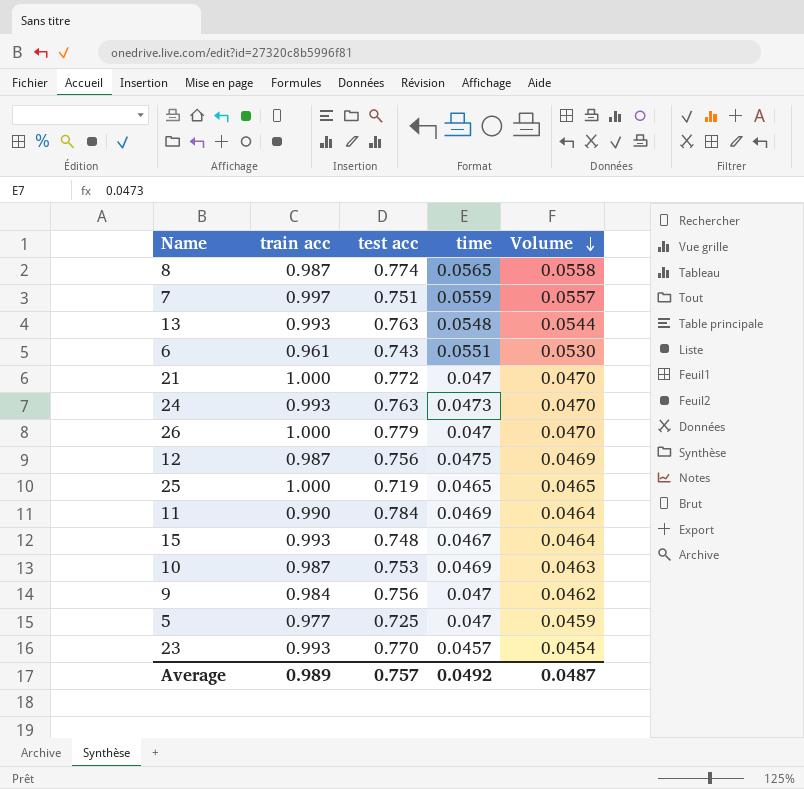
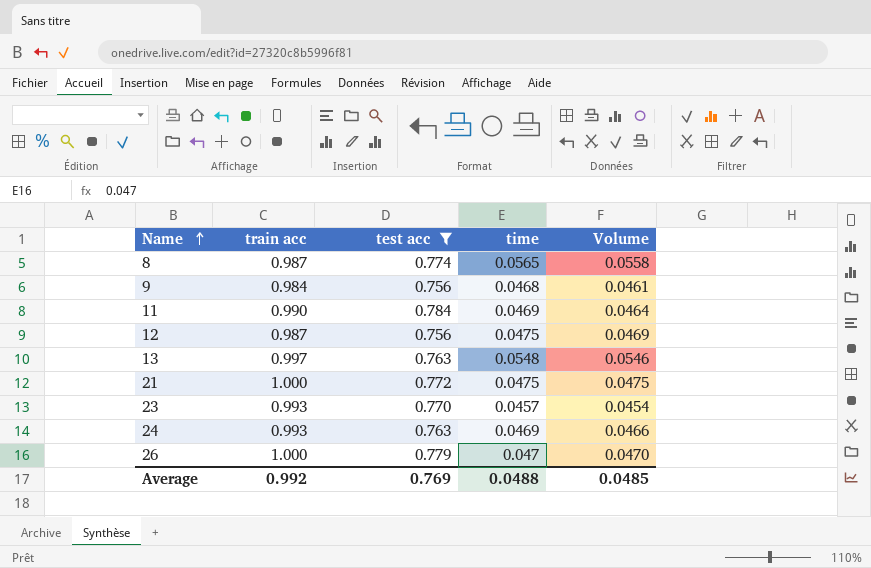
filter: none -> test acc >= 0.756
row order: Volume descending -> Name ascending
9 | time: 0.047 -> 0.0468
9 | Volume: 0.0462 -> 0.0461
13 | train acc: 0.993 -> 0.997
13 | Volume: 0.0544 -> 0.0546
21 | time: 0.047 -> 0.0475
21 | Volume: 0.0470 -> 0.0475
24 | time: 0.0473 -> 0.0469
24 | Volume: 0.0470 -> 0.0466
Average | train acc: 0.989 -> 0.992
Average | test acc: 0.757 -> 0.769
Average | time: 0.0492 -> 0.0488
Average | Volume: 0.0487 -> 0.0485

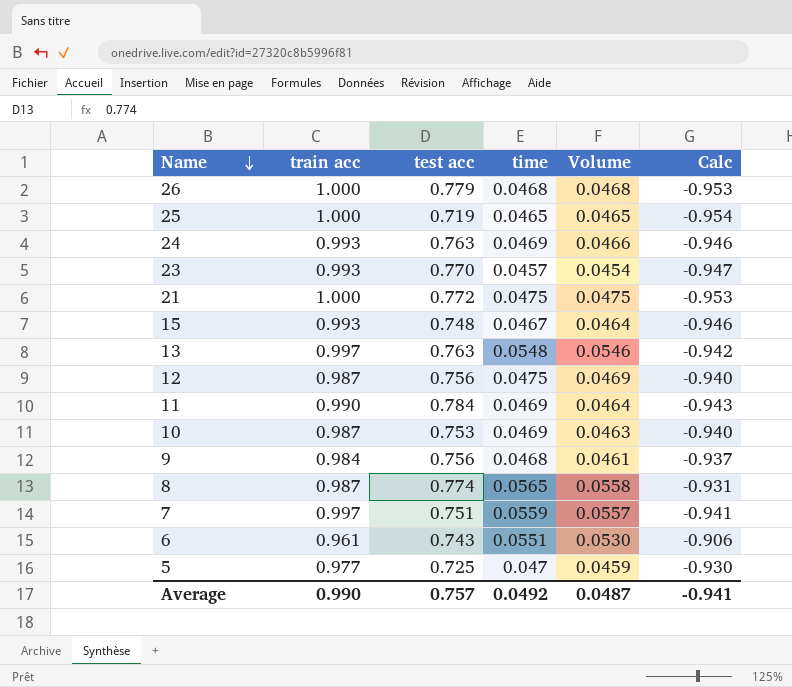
filter: test acc >= 0.756 -> none
row order: Name ascending -> Name descending
column Calc | formula: none -> [time] - [train acc]
26 | time: 0.047 -> 0.0468
26 | Volume: 0.0470 -> 0.0468
Average | train acc: 0.992 -> 0.990
Average | test acc: 0.769 -> 0.757
Average | time: 0.0488 -> 0.0492
Average | Volume: 0.0485 -> 0.0487

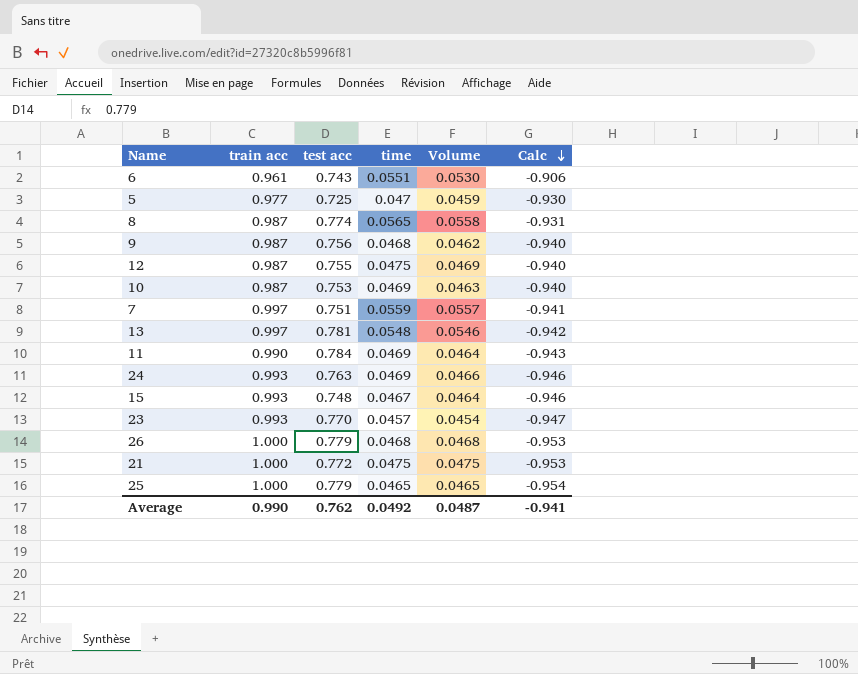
row order: Name descending -> Calc descending
9 | train acc: 0.984 -> 0.987
9 | Volume: 0.0461 -> 0.0462
9 | Calc: -0.937 -> -0.940
12 | test acc: 0.756 -> 0.755
13 | test acc: 0.763 -> 0.781
25 | test acc: 0.719 -> 0.779
Average | test acc: 0.757 -> 0.762

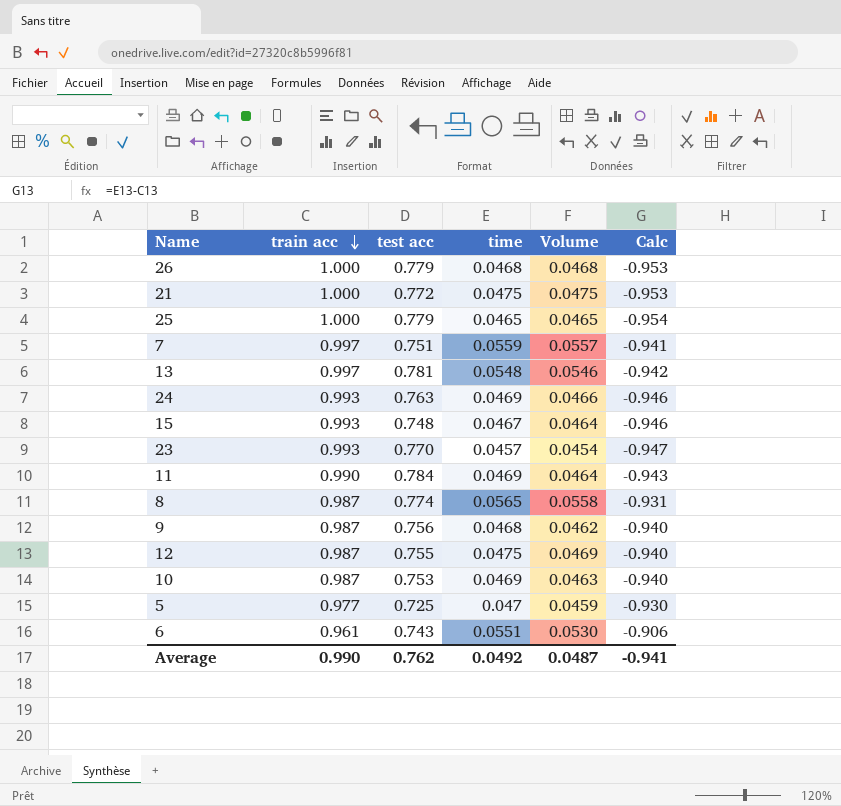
row order: Calc descending -> train acc descending

